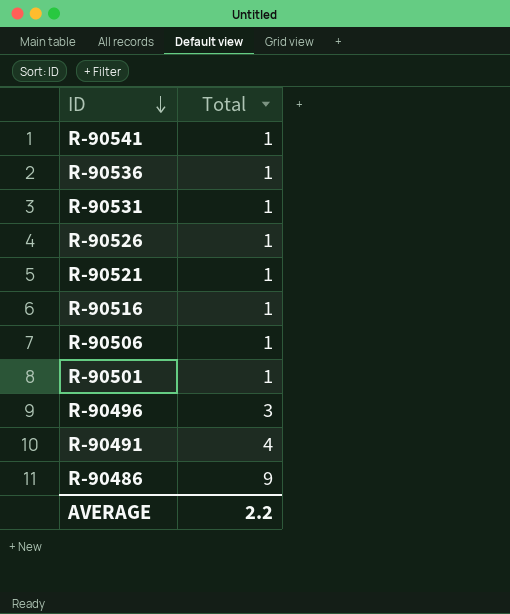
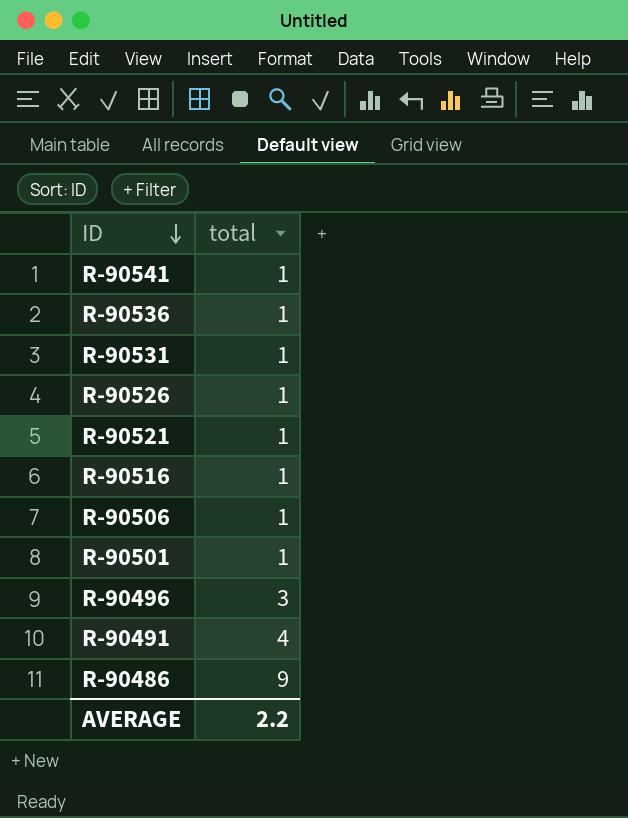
column name: Total -> total

